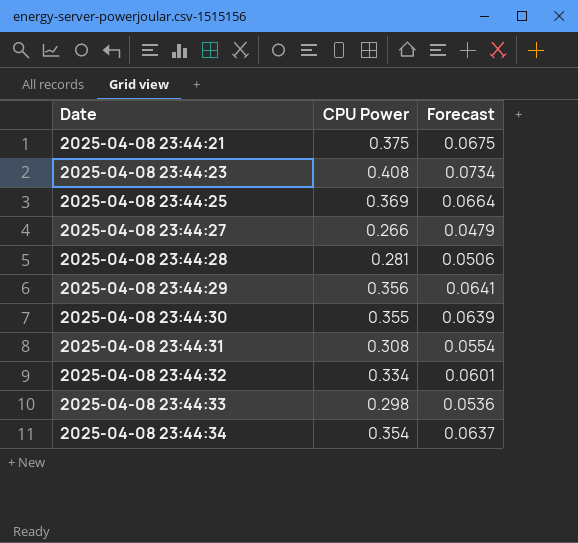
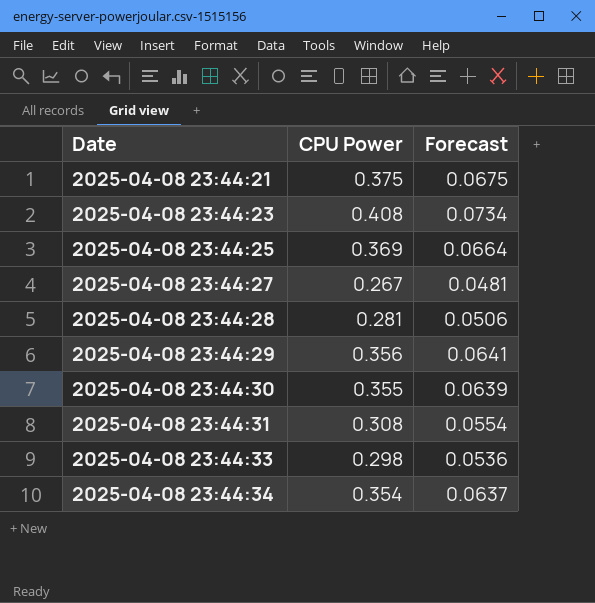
row 2025-04-08 23:44:32: 0.334 | 0.0601 -> none
2025-04-08 23:44:27 | CPU Power: 0.266 -> 0.267
2025-04-08 23:44:27 | Forecast: 0.0479 -> 0.0481

